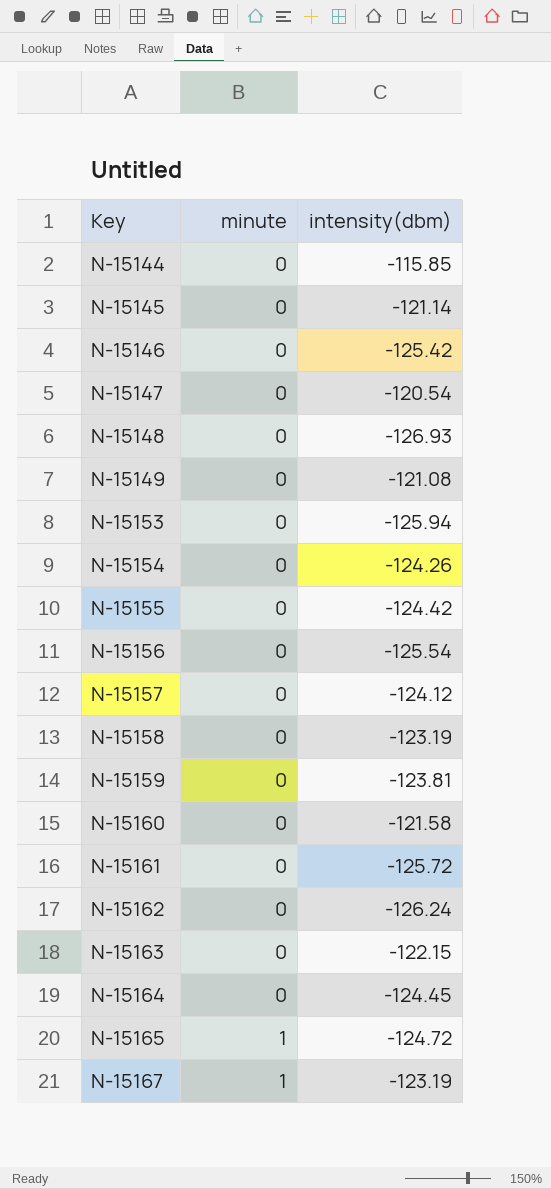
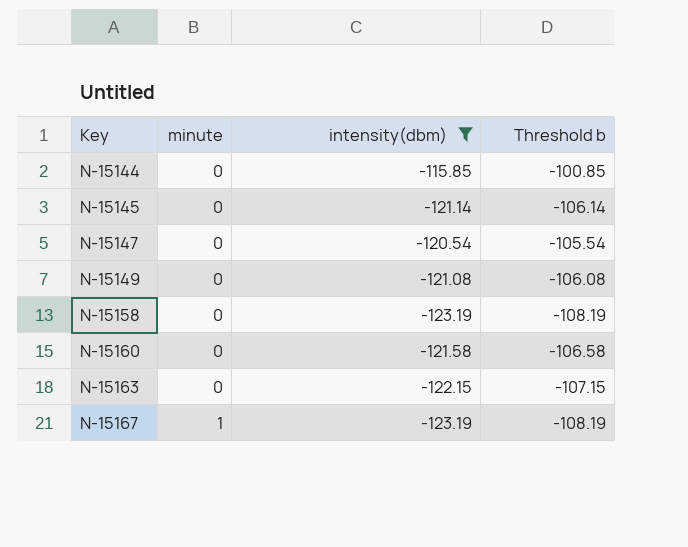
filter: none -> intensity(dbm) >= -123.19
column Threshold b | formula: none -> [intensity(dbm)] + 15

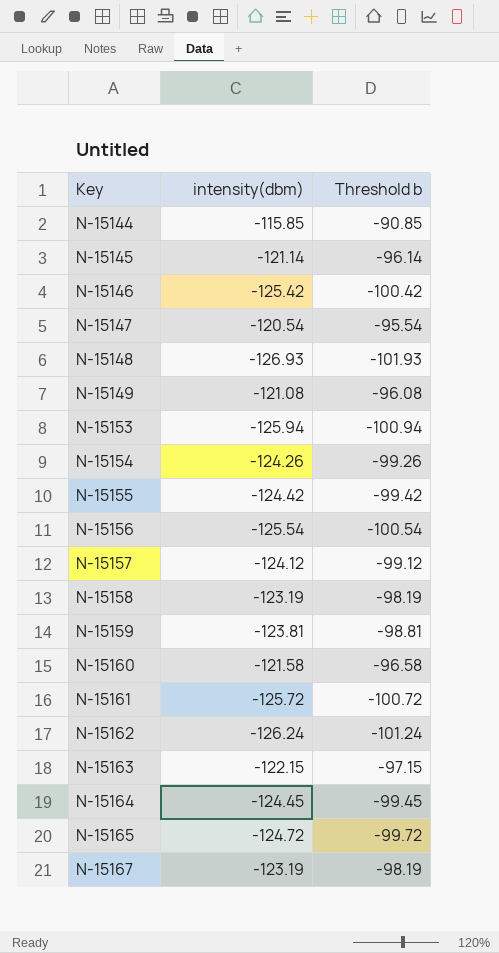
filter: intensity(dbm) >= -123.19 -> none
column minute | position: 2 -> none
column Threshold b | formula: [intensity(dbm)] + 15 -> [intensity(dbm)] + 25

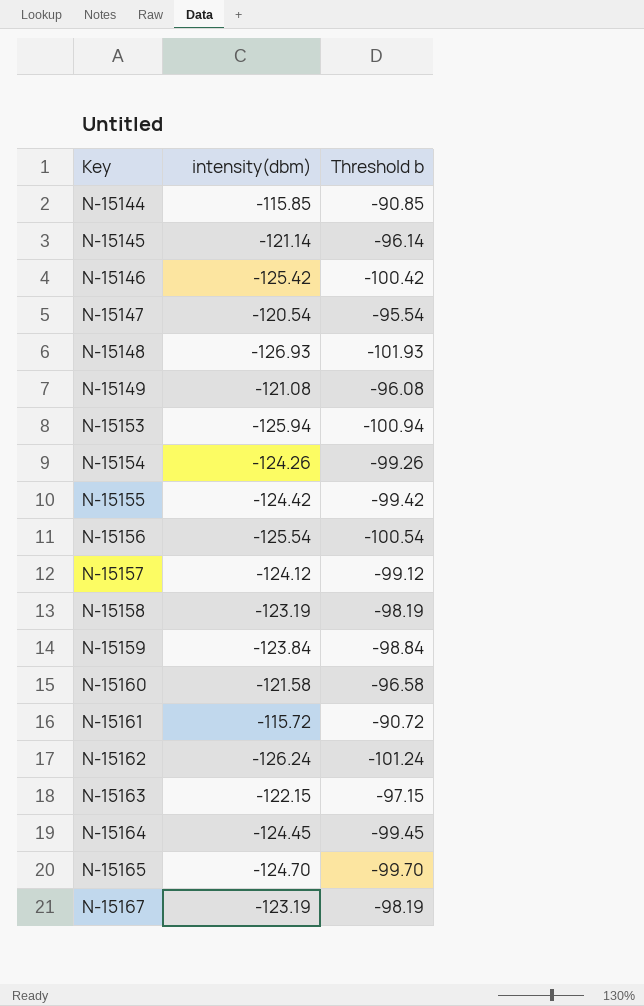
N-15159 | intensity(dbm): -123.81 -> -123.84
N-15159 | Threshold b: -98.81 -> -98.84
N-15161 | intensity(dbm): -125.72 -> -115.72
N-15161 | Threshold b: -100.72 -> -90.72
N-15165 | intensity(dbm): -124.72 -> -124.70
N-15165 | Threshold b: -99.72 -> -99.70

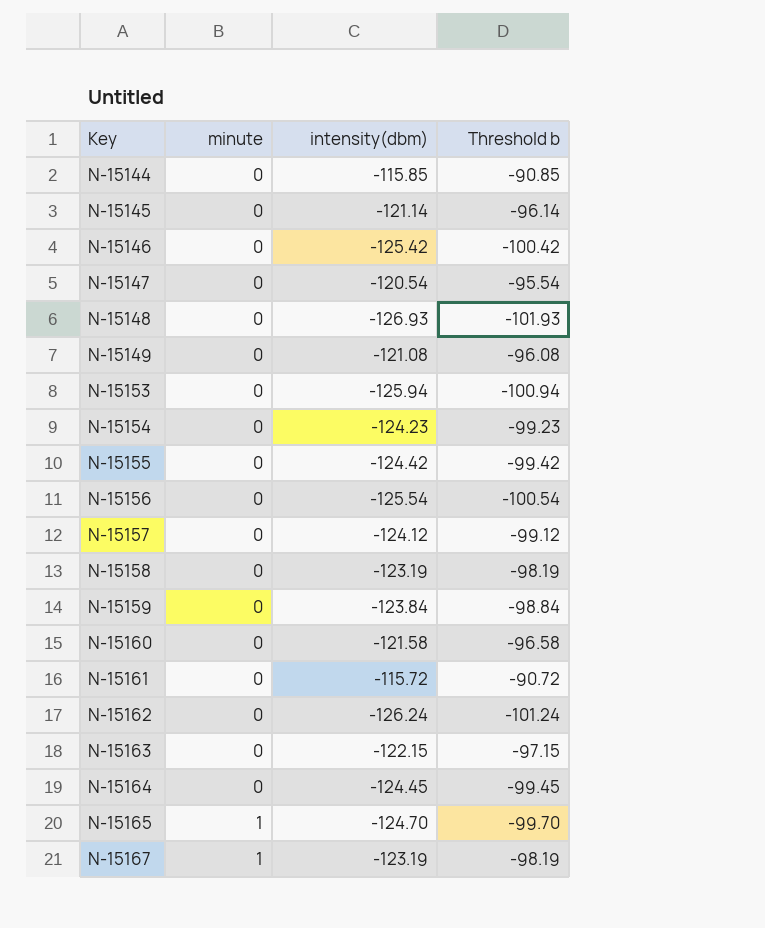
column minute | position: none -> 2
N-15154 | intensity(dbm): -124.26 -> -124.23
N-15154 | Threshold b: -99.26 -> -99.23

